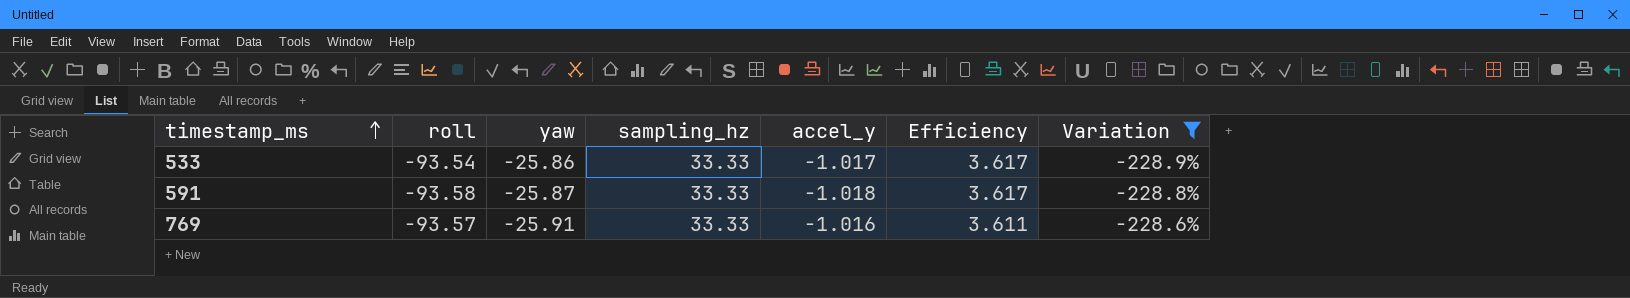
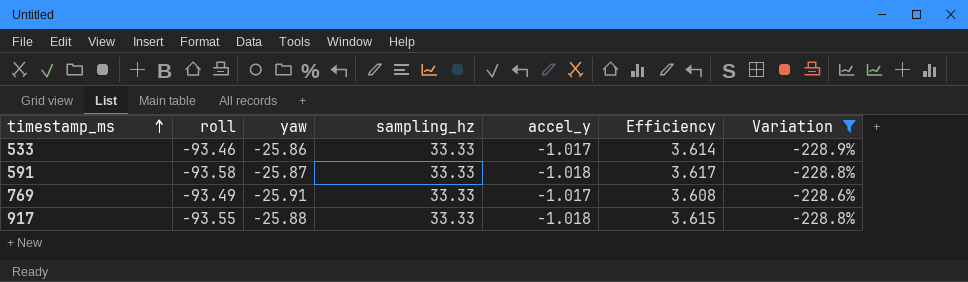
533 | roll: -93.54 -> -93.46
533 | Efficiency: 3.617 -> 3.614
769 | roll: -93.57 -> -93.49
769 | accel_y: -1.016 -> -1.017
769 | Efficiency: 3.611 -> 3.608
row 917: none -> -93.55 | -25.88 | 33.33 | -1.018 | 3.615 | -228.8%

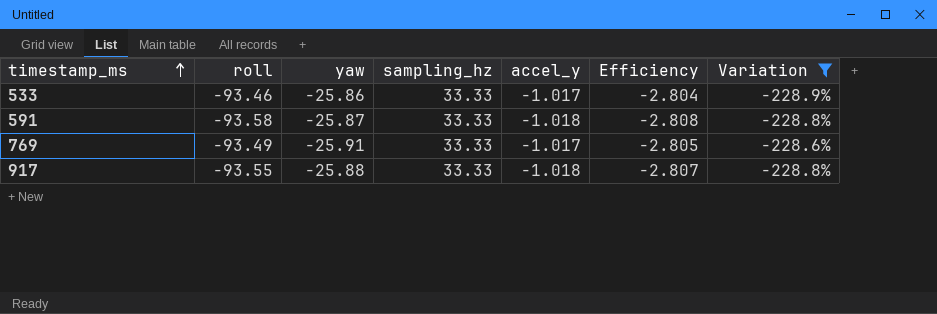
column Efficiency | formula: [roll] / [yaw] -> [roll] / [sampling_hz]

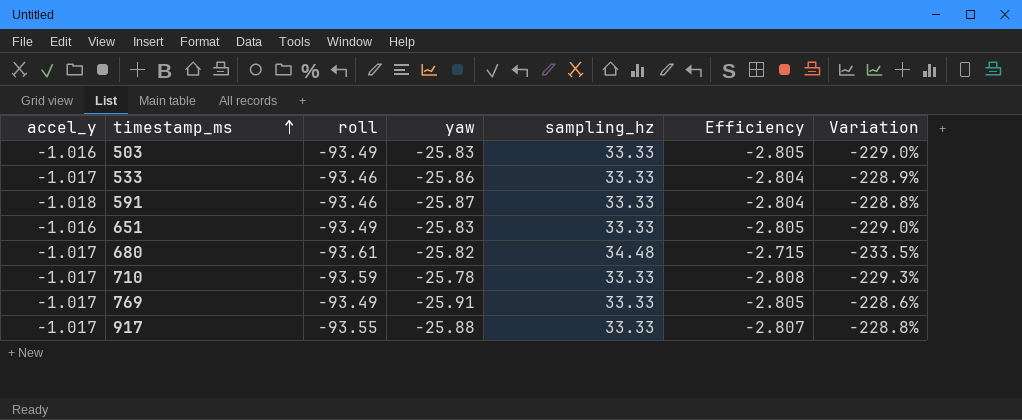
filter: Variation >= -228.9% -> none
column accel_y | position: 5 -> 1
591 | roll: -93.58 -> -93.46
591 | Efficiency: -2.808 -> -2.804
917 | accel_y: -1.018 -> -1.017

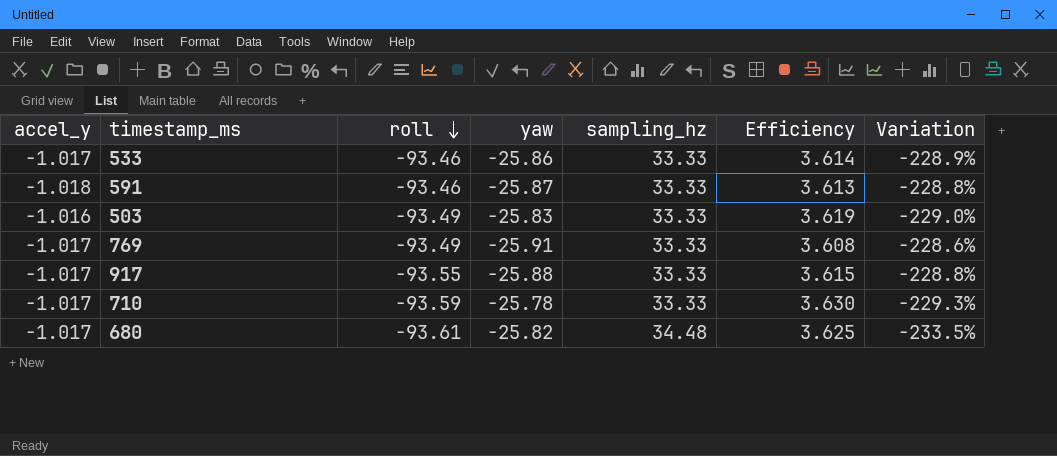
row order: timestamp_ms ascending -> roll descending
column Efficiency | formula: [roll] / [sampling_hz] -> [roll] / [yaw]
row 651: -1.016 | -93.49 | -25.83 | 33.33 | -2.805 | -229.0% -> none

